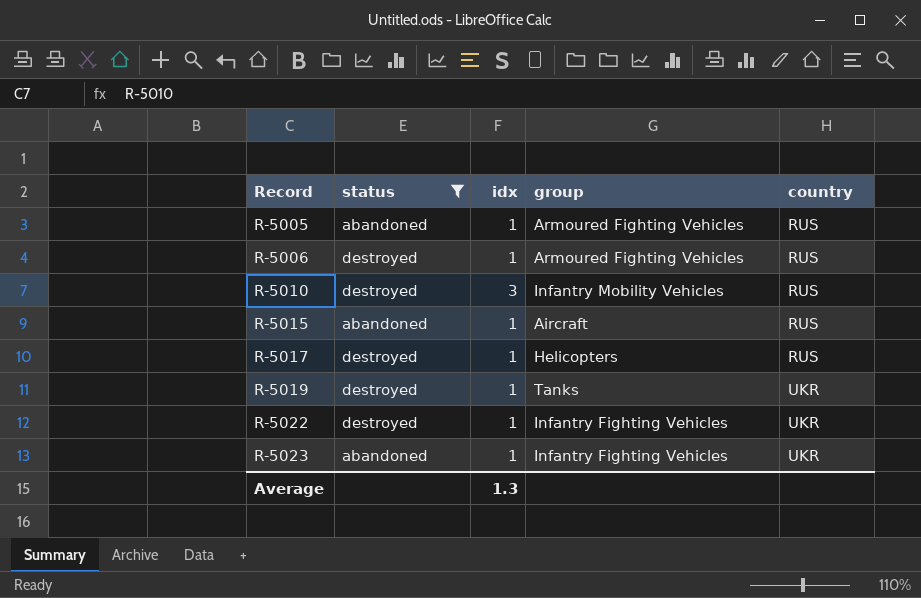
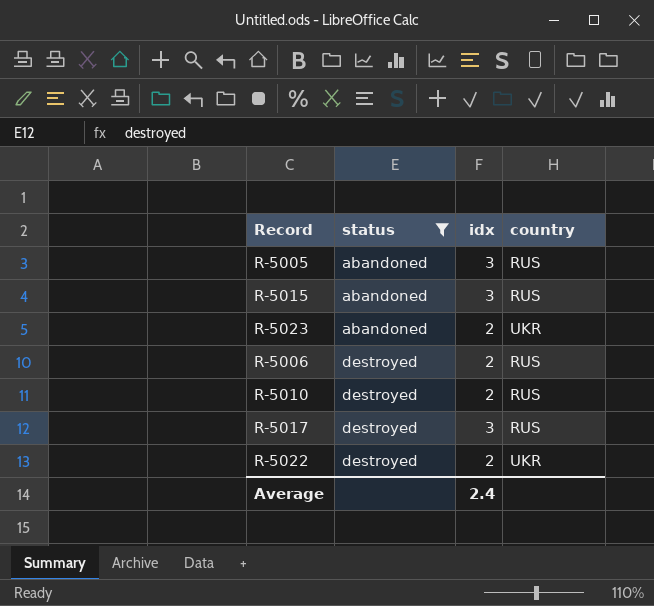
row order: Record ascending -> status ascending
column group | position: 4 -> none
row R-5019: destroyed | 1 | Tanks | UKR -> none
R-5005 | idx: 1 -> 3
R-5015 | idx: 1 -> 3
R-5023 | idx: 1 -> 2
R-5006 | idx: 1 -> 2
R-5010 | idx: 3 -> 2
R-5017 | idx: 1 -> 3
R-5022 | idx: 1 -> 2
Average | idx: 1.3 -> 2.4

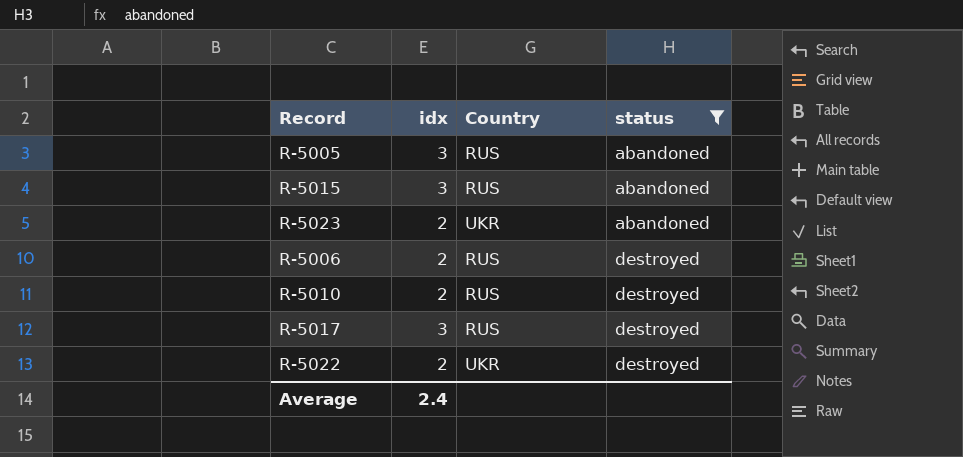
column name: country -> Country
column status | position: 2 -> 4

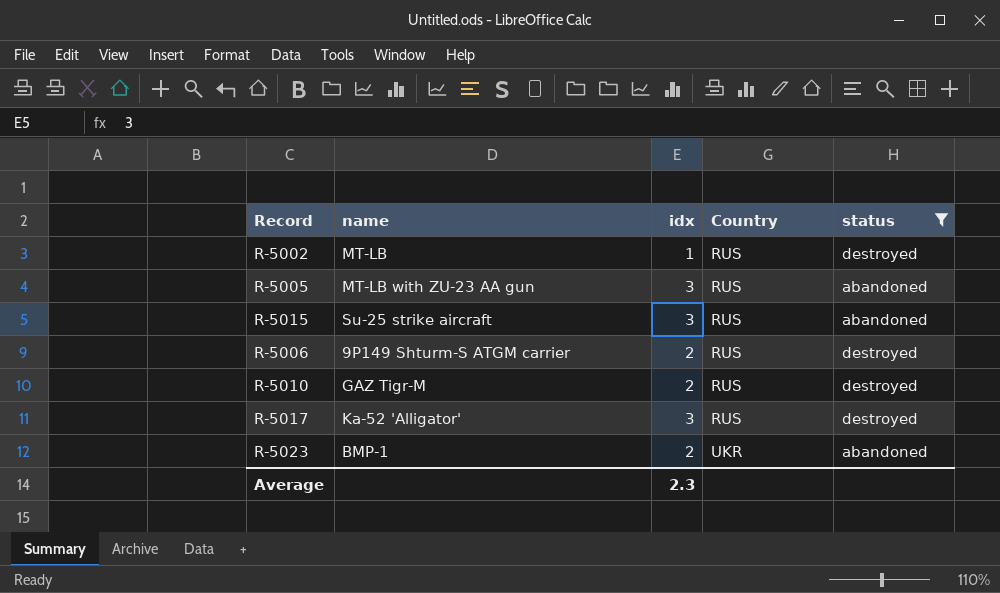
row order: status ascending -> Country ascending
column name | position: none -> 2
row R-5022: 2 | UKR | destroyed -> none
row R-5002: none -> MT-LB | 1 | RUS | destroyed
Average | idx: 2.4 -> 2.3

